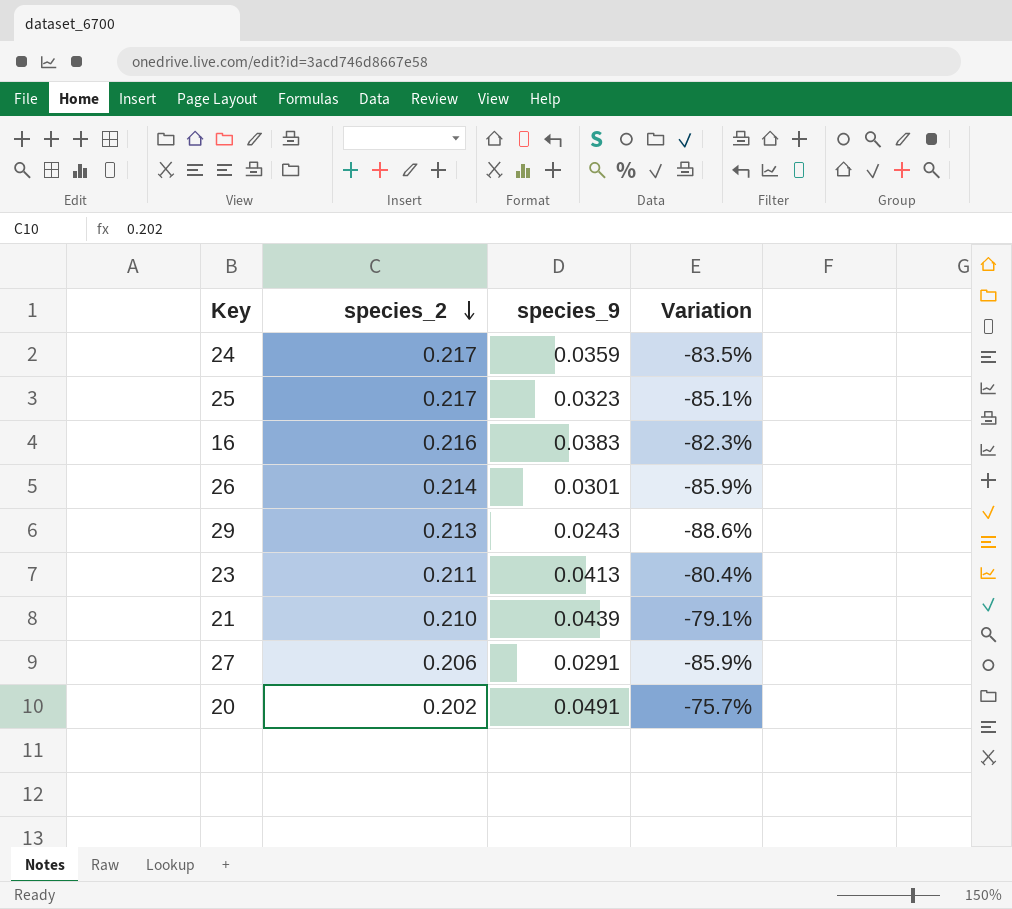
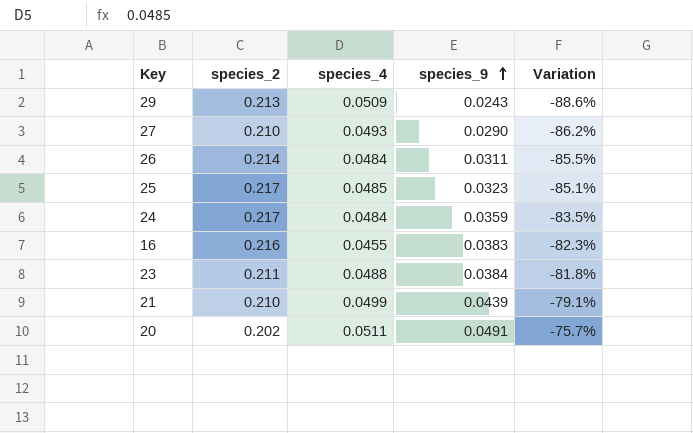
row order: species_2 descending -> species_9 ascending
column species_4 | position: none -> 3
27 | species_2: 0.206 -> 0.210
27 | species_9: 0.0291 -> 0.0290
27 | Variation: -85.9% -> -86.2%
26 | species_9: 0.0301 -> 0.0311
26 | Variation: -85.9% -> -85.5%
23 | species_9: 0.0413 -> 0.0384
23 | Variation: -80.4% -> -81.8%

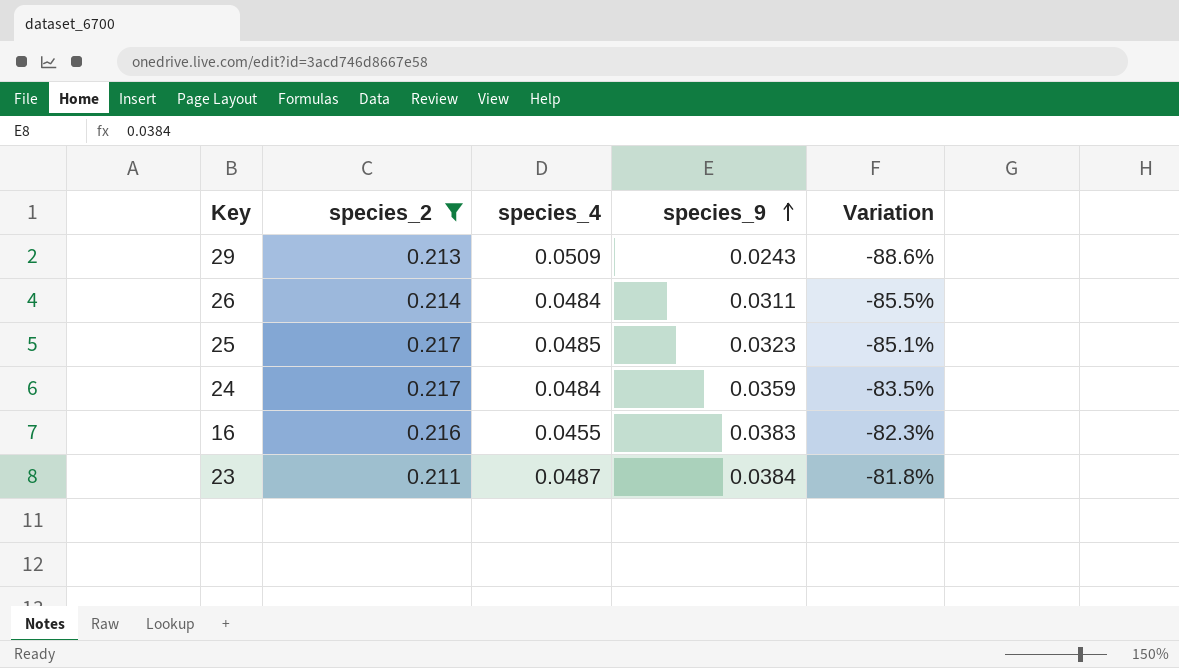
filter: none -> species_2 >= 0.211
23 | species_4: 0.0488 -> 0.0487

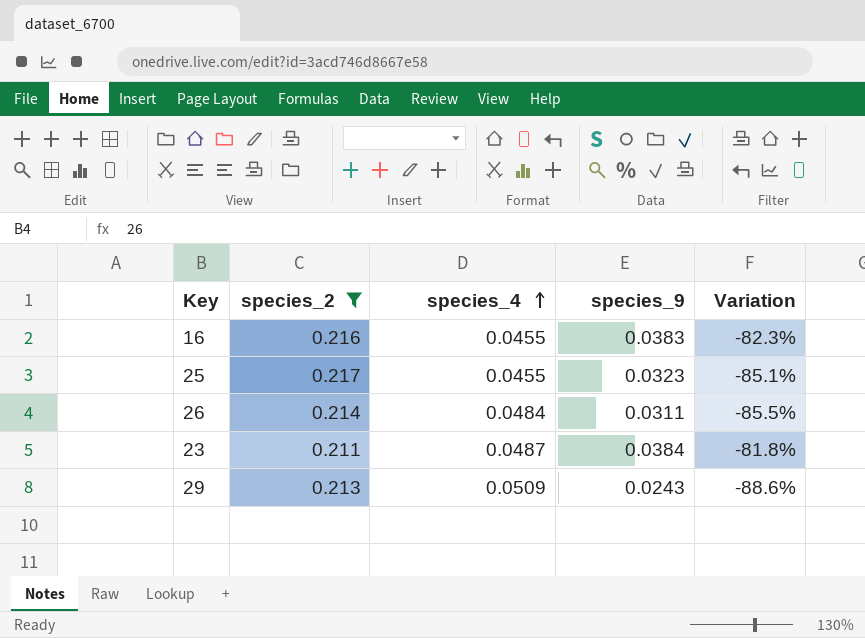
row order: species_9 ascending -> species_4 ascending
row 24: 0.217 | 0.0484 | 0.0359 | -83.5% -> none
25 | species_4: 0.0485 -> 0.0455

